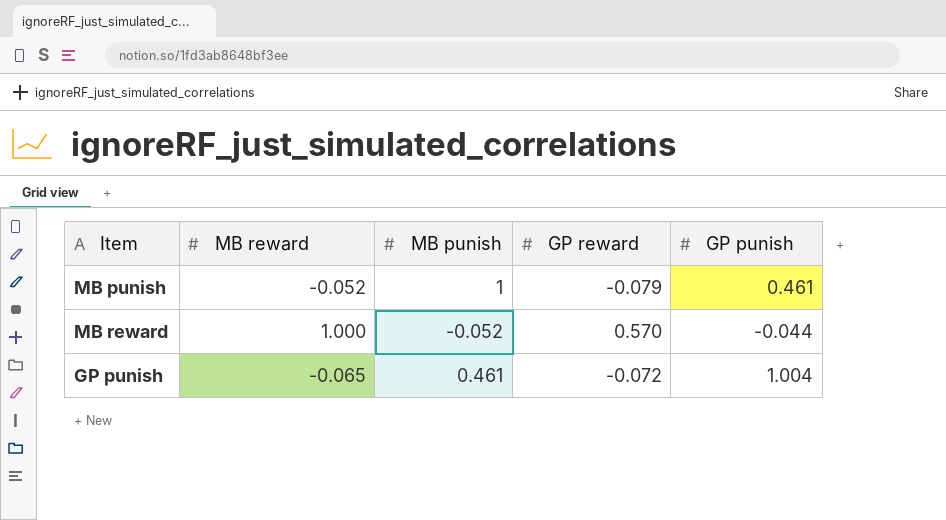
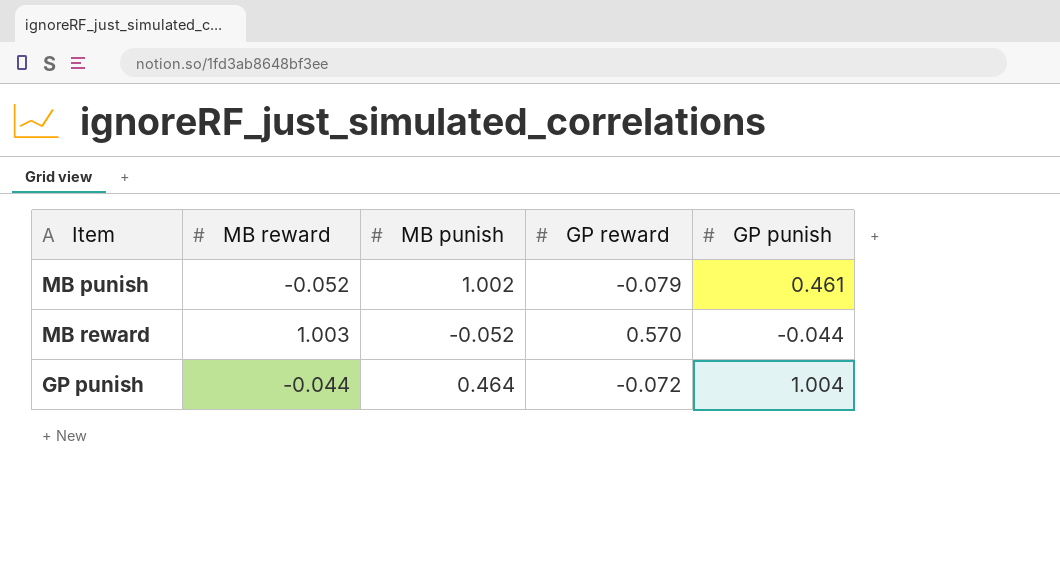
MB punish | MB punish: 1 -> 1.002
MB reward | MB reward: 1.000 -> 1.003
GP punish | MB reward: -0.065 -> -0.044
GP punish | MB punish: 0.461 -> 0.464

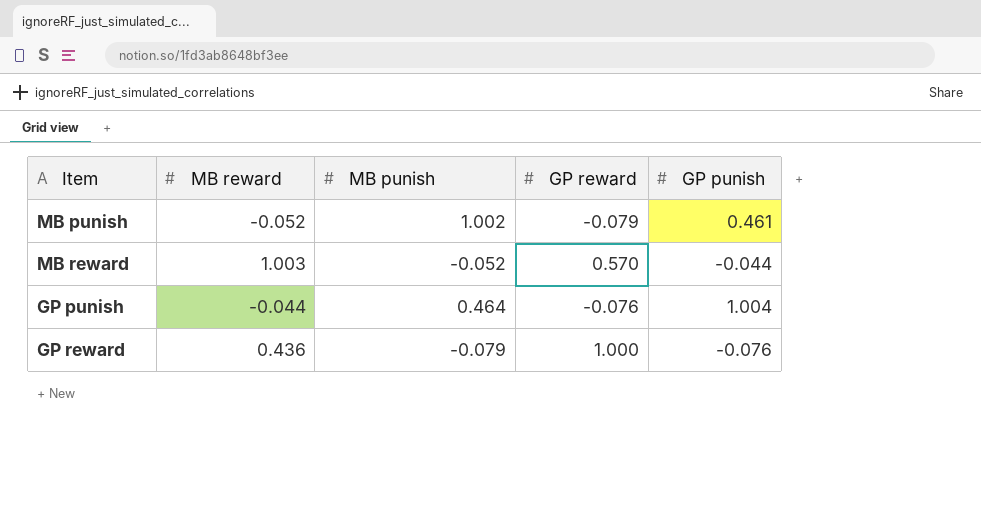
GP punish | GP reward: -0.072 -> -0.076
row GP reward: none -> 0.436 | -0.079 | 1.000 | -0.076

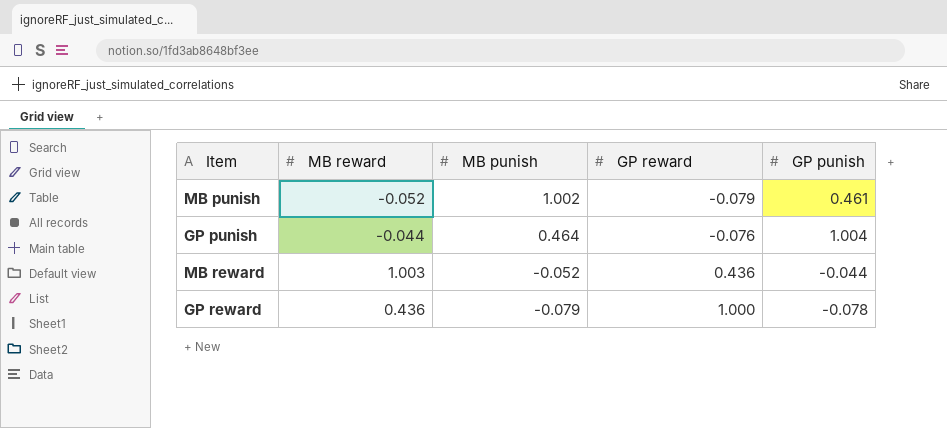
row order: none -> MB punish descending
MB reward | GP reward: 0.570 -> 0.436
GP reward | GP punish: -0.076 -> -0.078

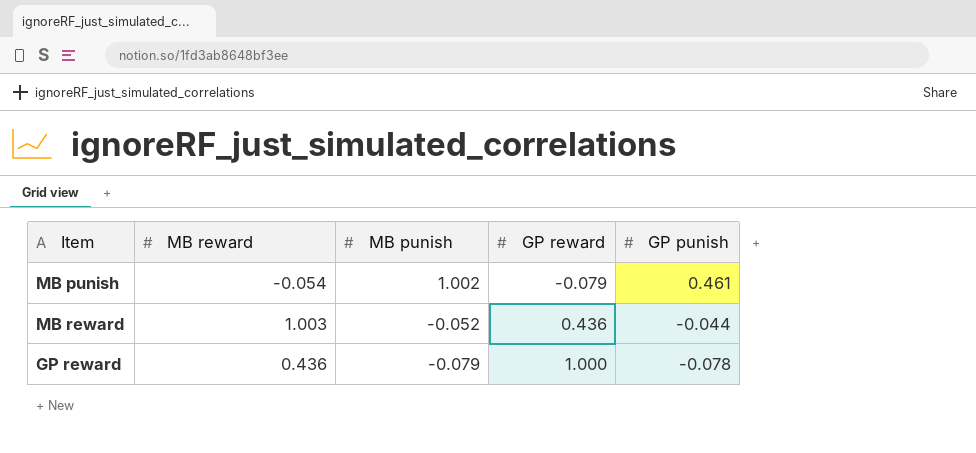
row GP punish: -0.044 | 0.464 | -0.076 | 1.004 -> none
MB punish | MB reward: -0.052 -> -0.054

